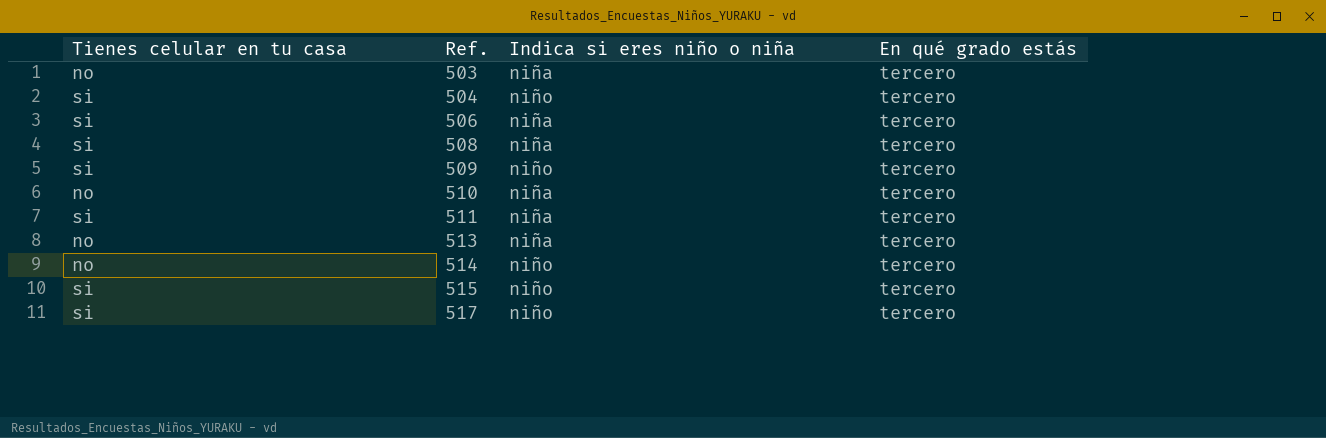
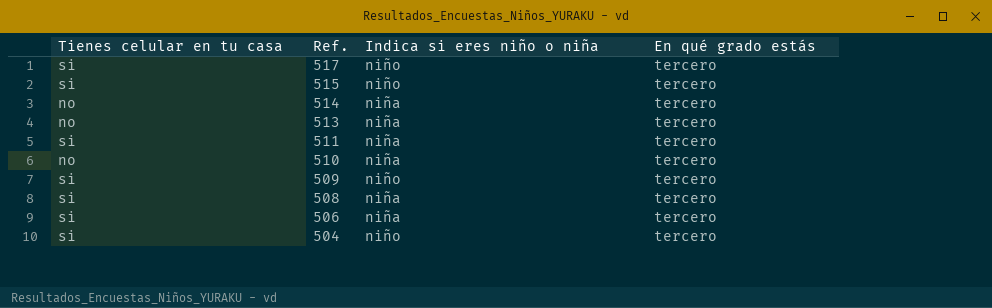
row order: Ref. ascending -> Ref. descending
row 503: no | niña | tercero -> none
514 | Indica si eres niño o niña: niño -> niña

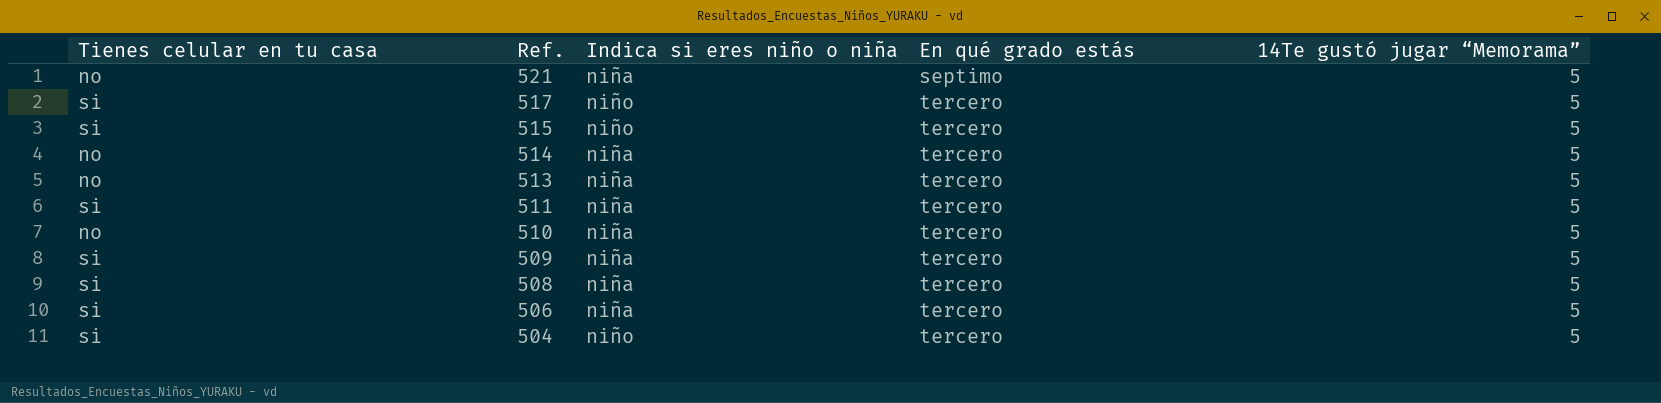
column 14Te gustó jugar “Memorama” | position: none -> 5
row 521: none -> no | niña | septimo | 5
509 | Indica si eres niño o niña: niño -> niña

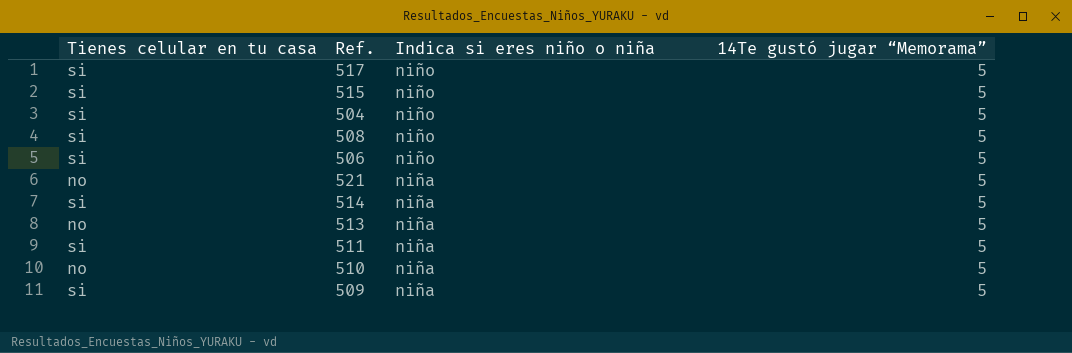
row order: Ref. descending -> Indica si eres niño o niña descending
column En qué grado estás | position: 4 -> none
508 | Indica si eres niño o niña: niña -> niño
506 | Indica si eres niño o niña: niña -> niño
514 | Tienes celular en tu casa: no -> si

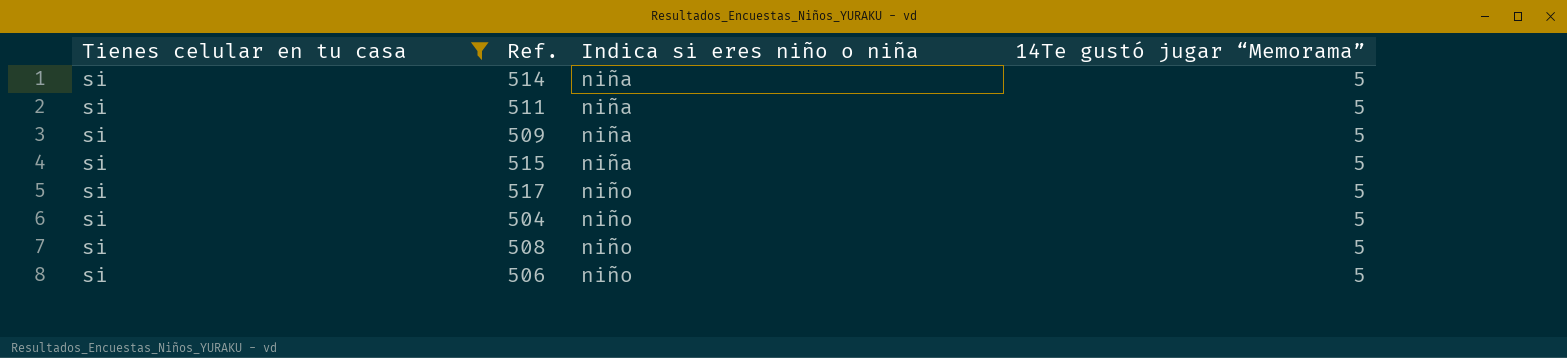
filter: none -> Tienes celular en tu casa = si
row order: Indica si eres niño o niña descending -> Indica si eres niño o niña ascending
515 | Indica si eres niño o niña: niño -> niña

